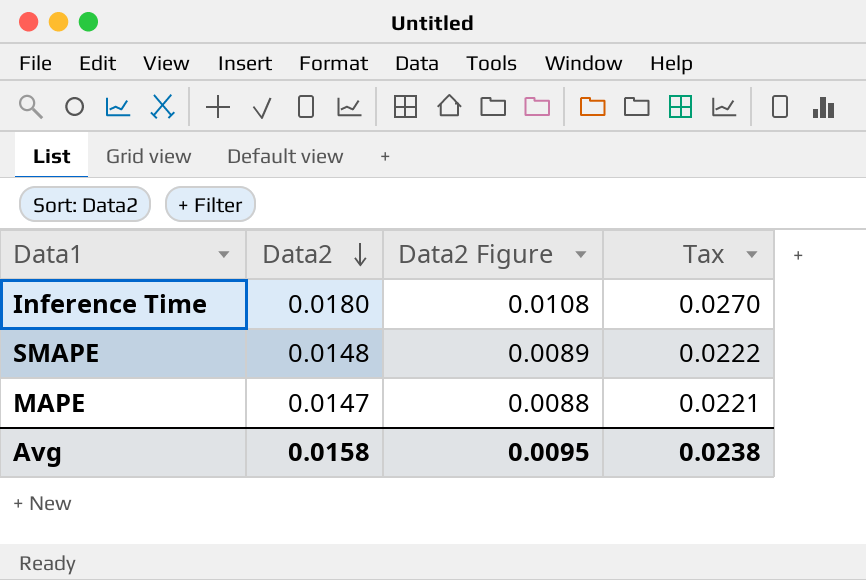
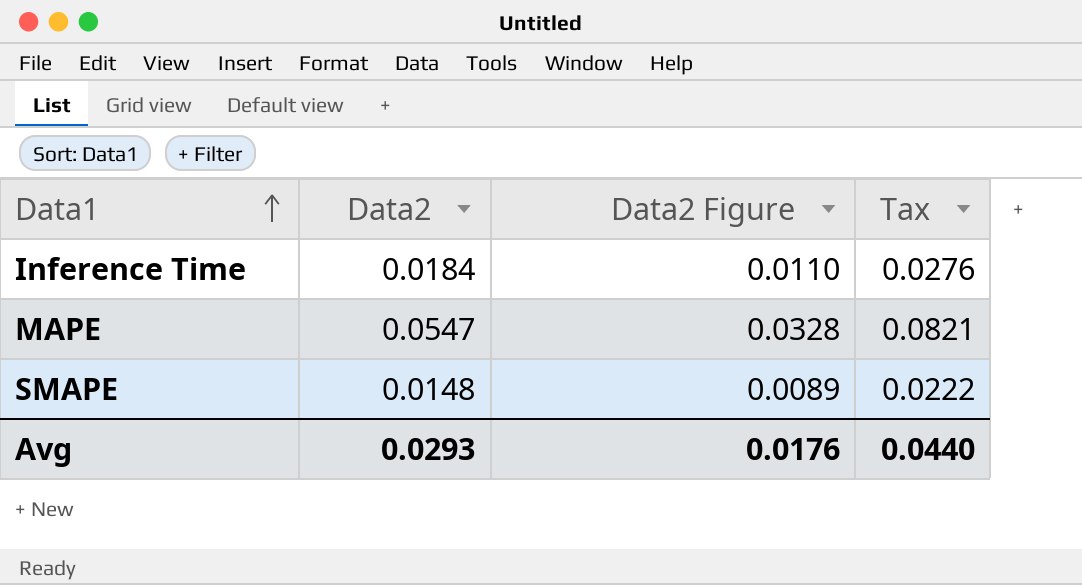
row order: Data2 descending -> Data1 ascending
Inference Time | Data2: 0.0180 -> 0.0184
Inference Time | Data2 Figure: 0.0108 -> 0.0110
Inference Time | Tax: 0.0270 -> 0.0276
MAPE | Data2: 0.0147 -> 0.0547
MAPE | Data2 Figure: 0.0088 -> 0.0328
MAPE | Tax: 0.0221 -> 0.0821
Avg | Data2: 0.0158 -> 0.0293
Avg | Data2 Figure: 0.0095 -> 0.0176
Avg | Tax: 0.0238 -> 0.0440

